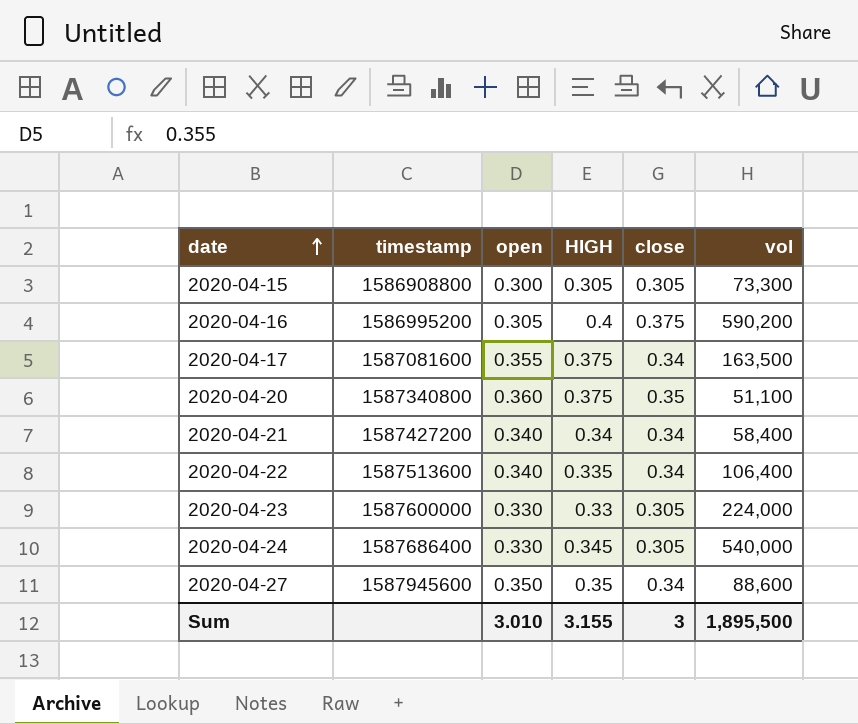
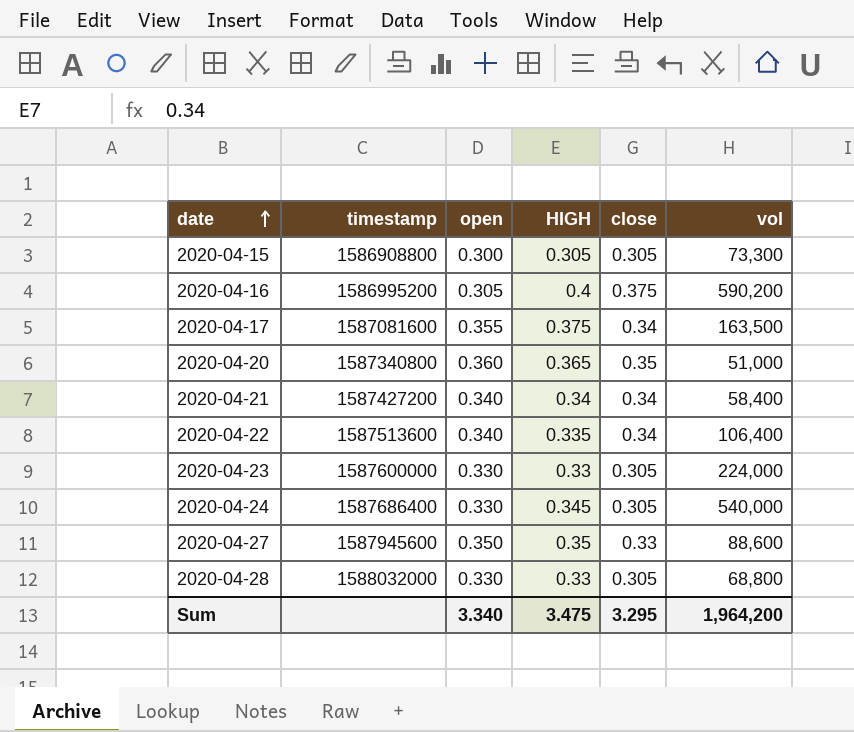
2020-04-20 | HIGH: 0.375 -> 0.365
2020-04-20 | vol: 51,100 -> 51,000
2020-04-27 | close: 0.34 -> 0.33
row 2020-04-28: none -> 1588032000 | 0.330 | 0.33 | 0.305 | 68,800
Sum | open: 3.010 -> 3.340
Sum | HIGH: 3.155 -> 3.475
Sum | close: 3 -> 3.295
Sum | vol: 1,895,500 -> 1,964,200

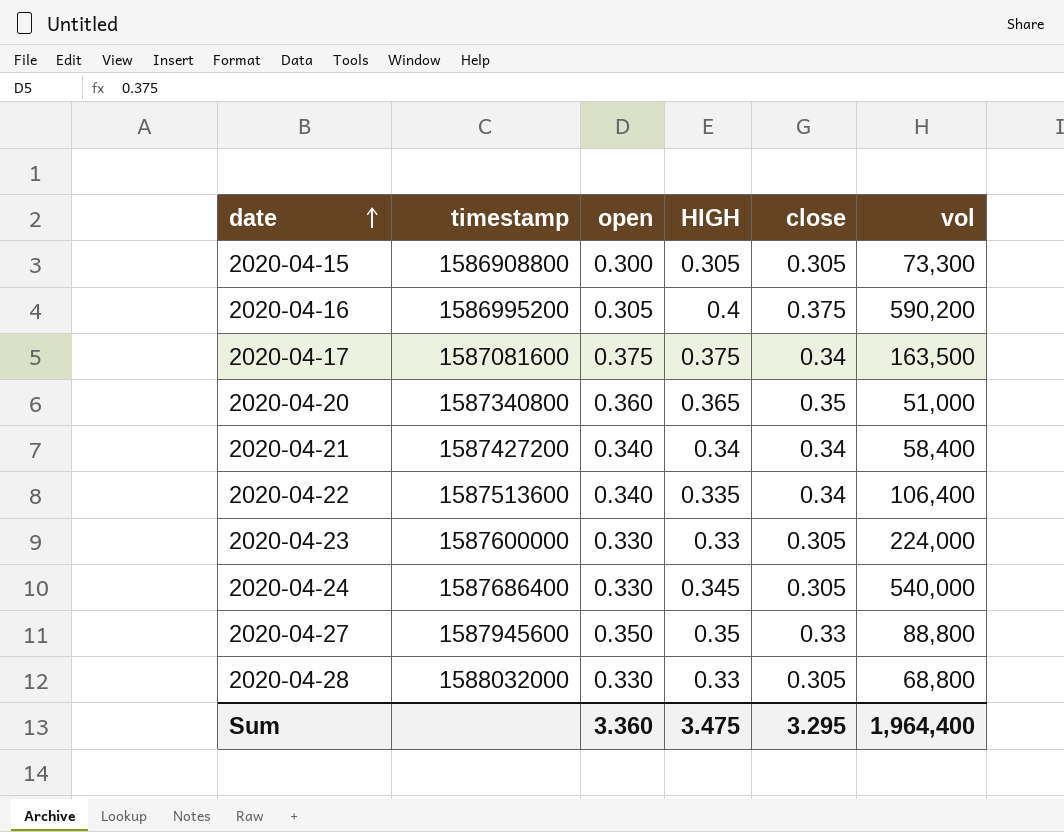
2020-04-17 | open: 0.355 -> 0.375
2020-04-27 | vol: 88,600 -> 88,800
Sum | open: 3.340 -> 3.360
Sum | vol: 1,964,200 -> 1,964,400

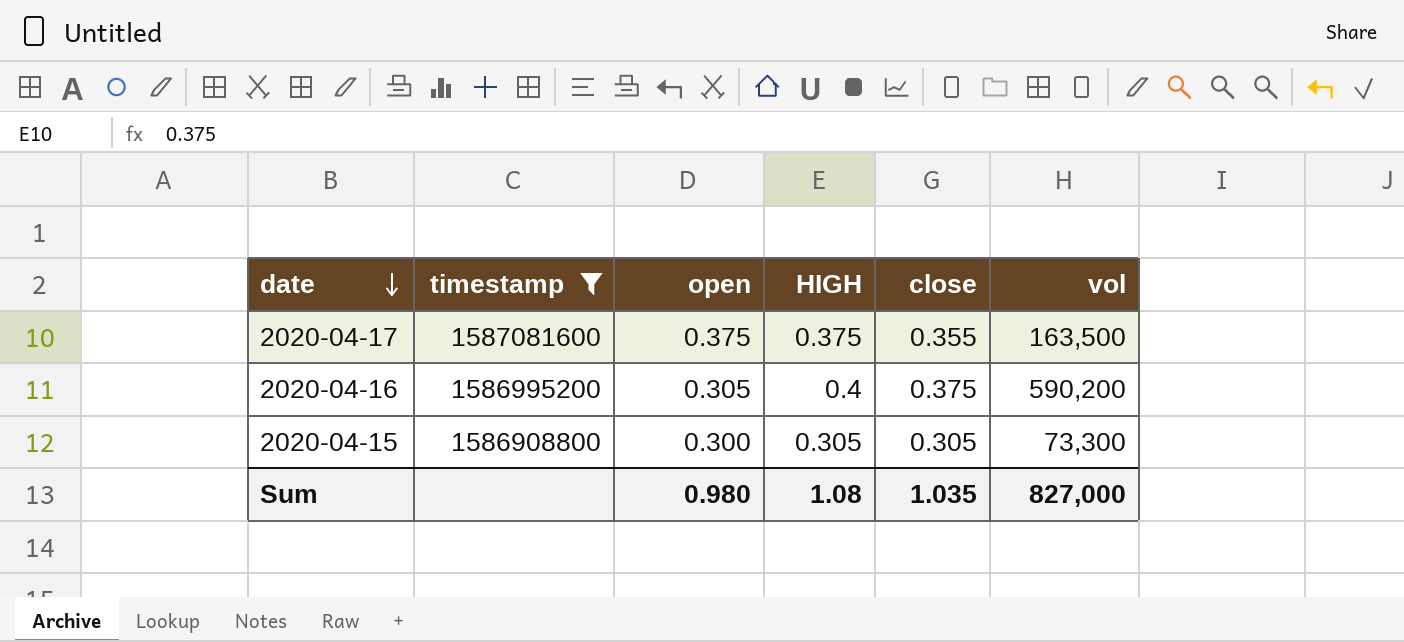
filter: none -> timestamp <= 1587081600
row order: date ascending -> date descending
2020-04-17 | close: 0.34 -> 0.355
Sum | open: 3.360 -> 0.980
Sum | HIGH: 3.475 -> 1.08
Sum | close: 3.295 -> 1.035
Sum | vol: 1,964,400 -> 827,000

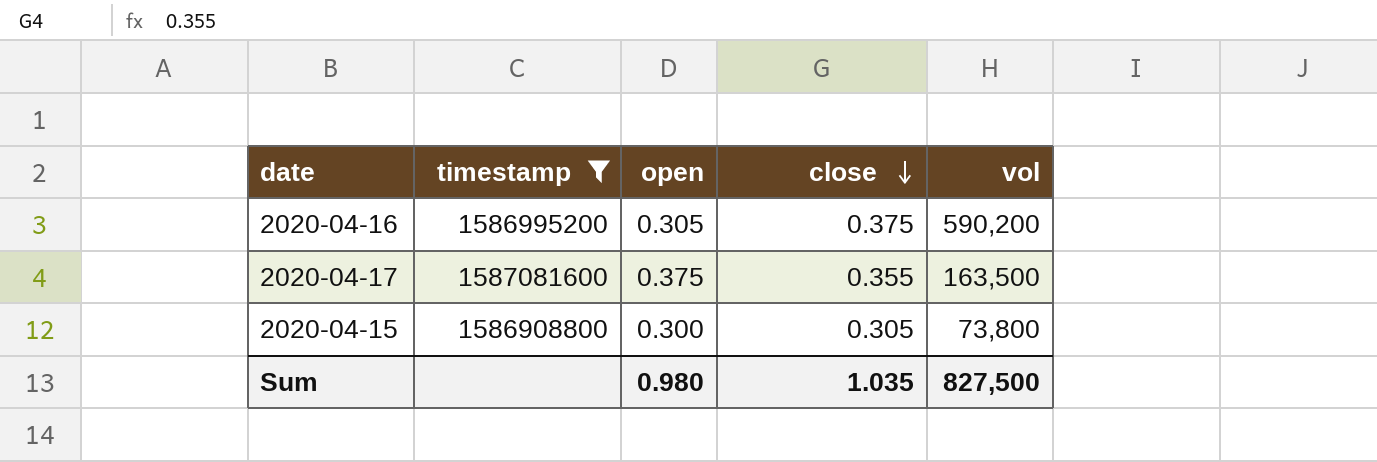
row order: date descending -> close descending
column HIGH | position: 4 -> none
2020-04-15 | vol: 73,300 -> 73,800
Sum | vol: 827,000 -> 827,500

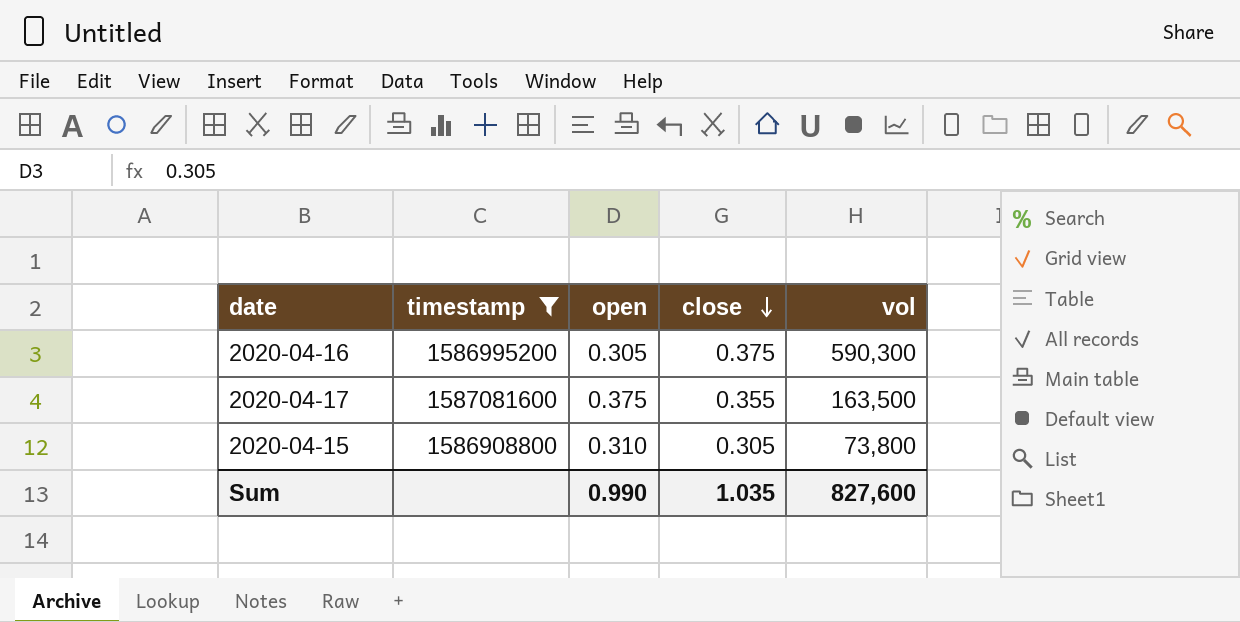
2020-04-16 | vol: 590,200 -> 590,300
2020-04-15 | open: 0.300 -> 0.310
Sum | open: 0.980 -> 0.990
Sum | vol: 827,500 -> 827,600

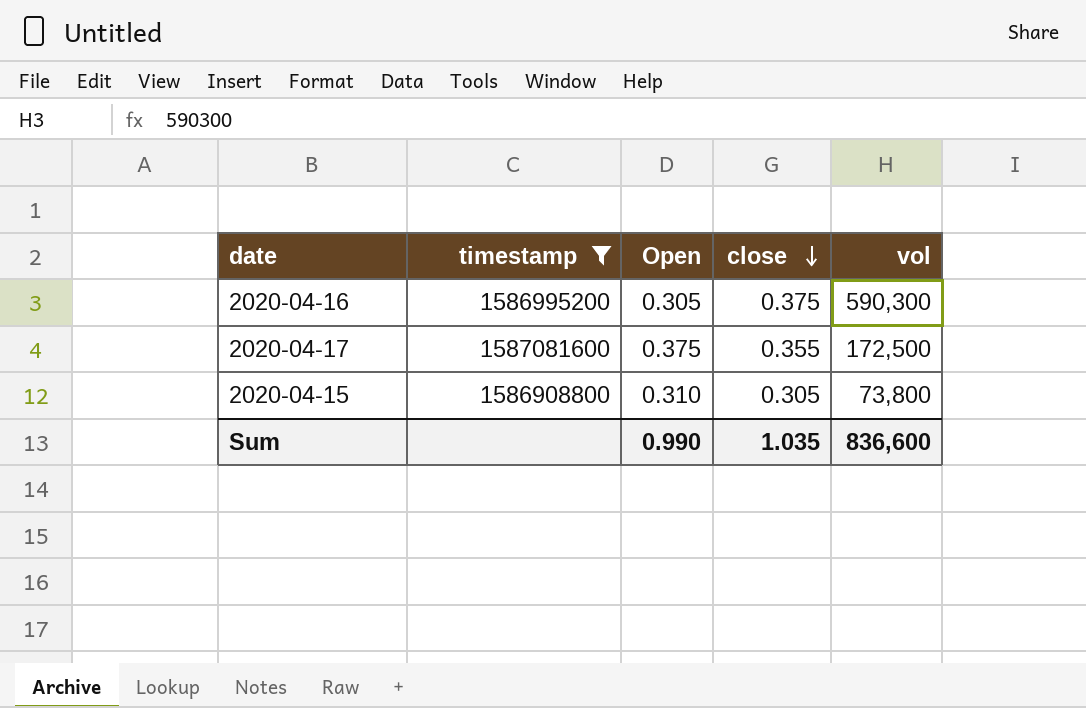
column name: open -> Open
2020-04-17 | vol: 163,500 -> 172,500
Sum | vol: 827,600 -> 836,600

